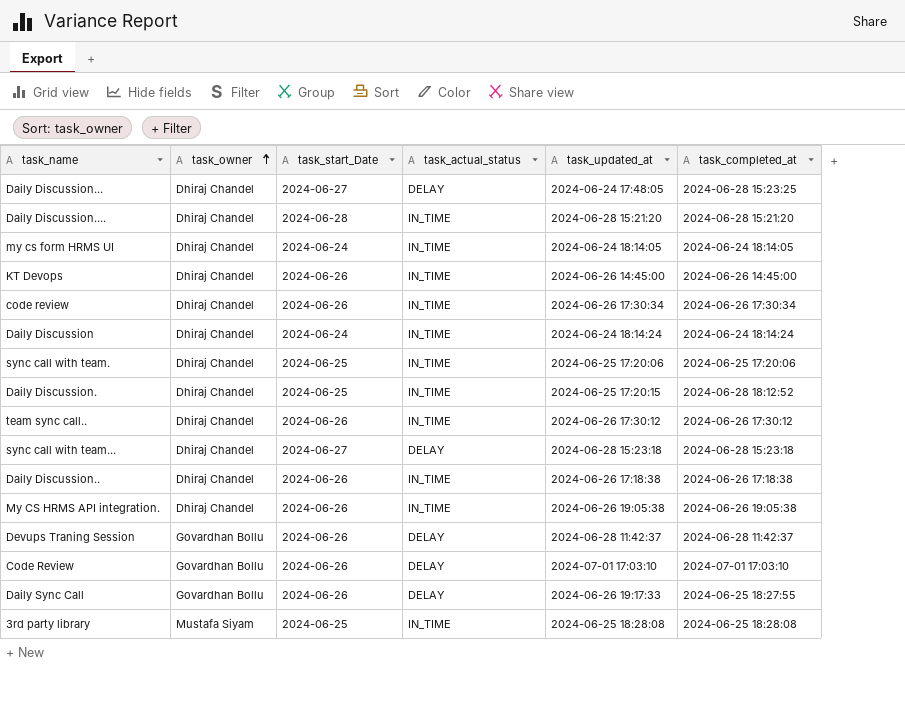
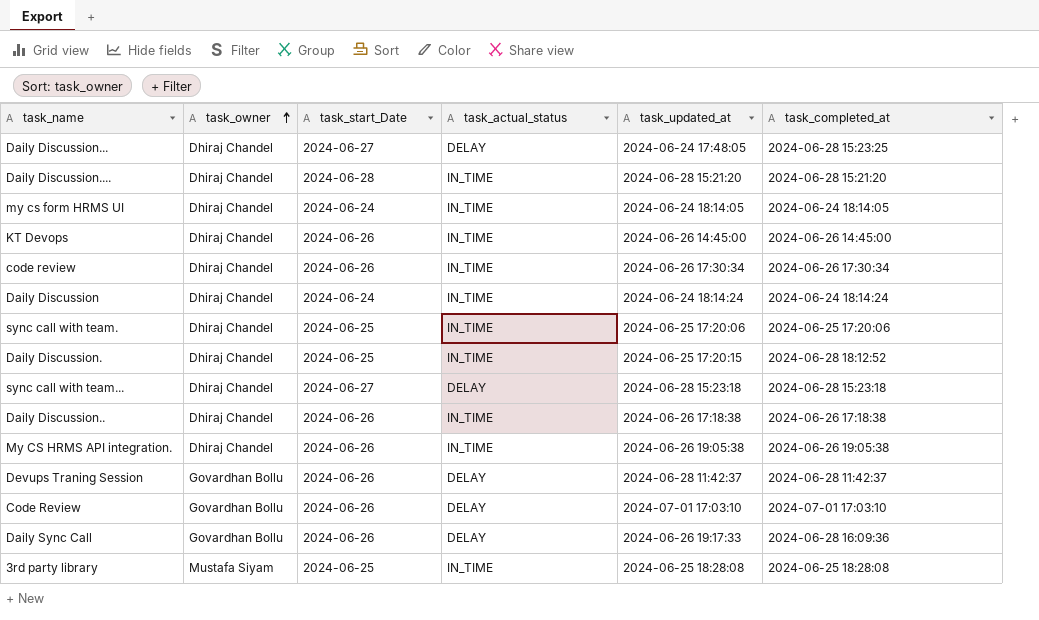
row team sync call..: Dhiraj Chandel | 2024-06-26 | IN_TIME | 2024-06-26 17:30:12 | 2024-06-26 17:30:12 -> none
Daily Sync Call | task_completed_at: 2024-06-25 18:27:55 -> 2024-06-28 16:09:36

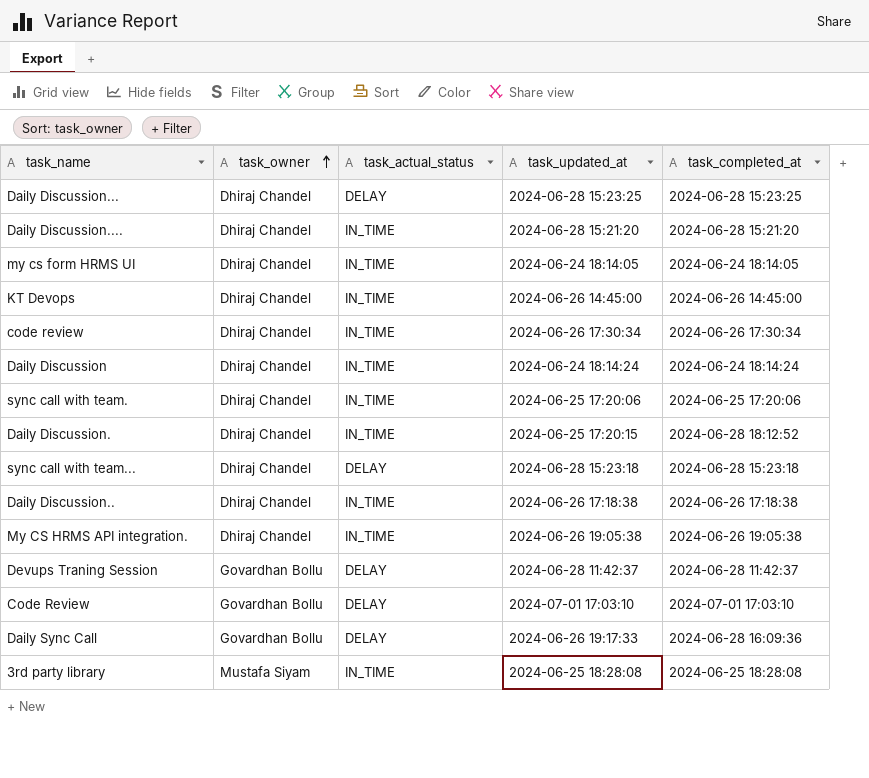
column task_start_Date | position: 3 -> none
Daily Discussion... | task_updated_at: 2024-06-24 17:48:05 -> 2024-06-28 15:23:25

